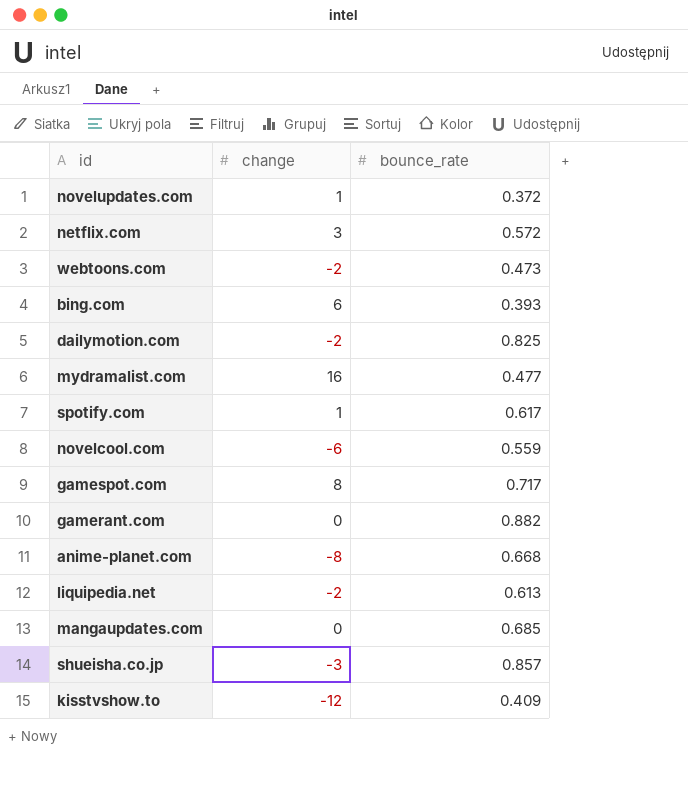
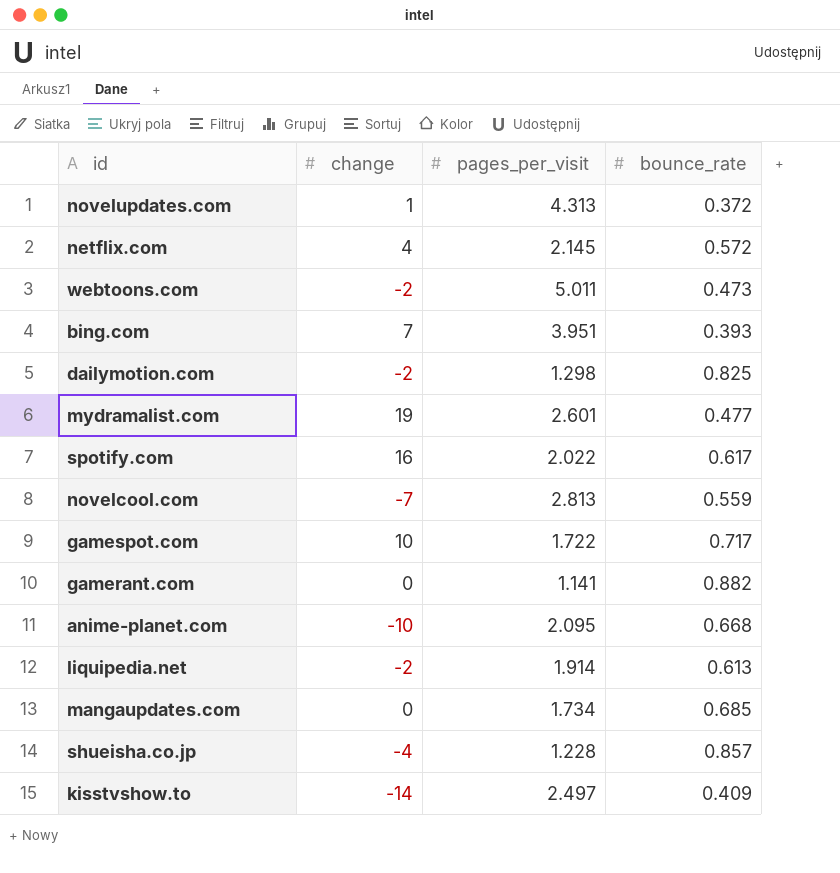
column pages_per_visit | position: none -> 3
netflix.com | change: 3 -> 4
bing.com | change: 6 -> 7
mydramalist.com | change: 16 -> 19
spotify.com | change: 1 -> 16
novelcool.com | change: -6 -> -7
gamespot.com | change: 8 -> 10
anime-planet.com | change: -8 -> -10
shueisha.co.jp | change: -3 -> -4
kisstvshow.to | change: -12 -> -14

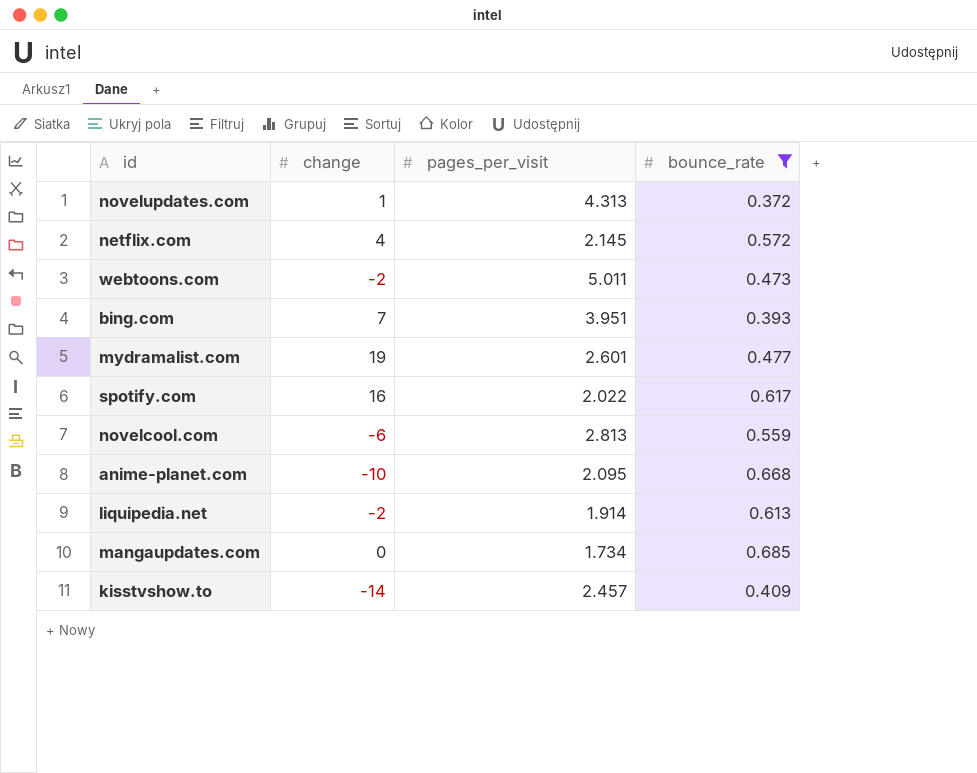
filter: none -> bounce_rate <= 0.685
novelcool.com | change: -7 -> -6
kisstvshow.to | pages_per_visit: 2.497 -> 2.457

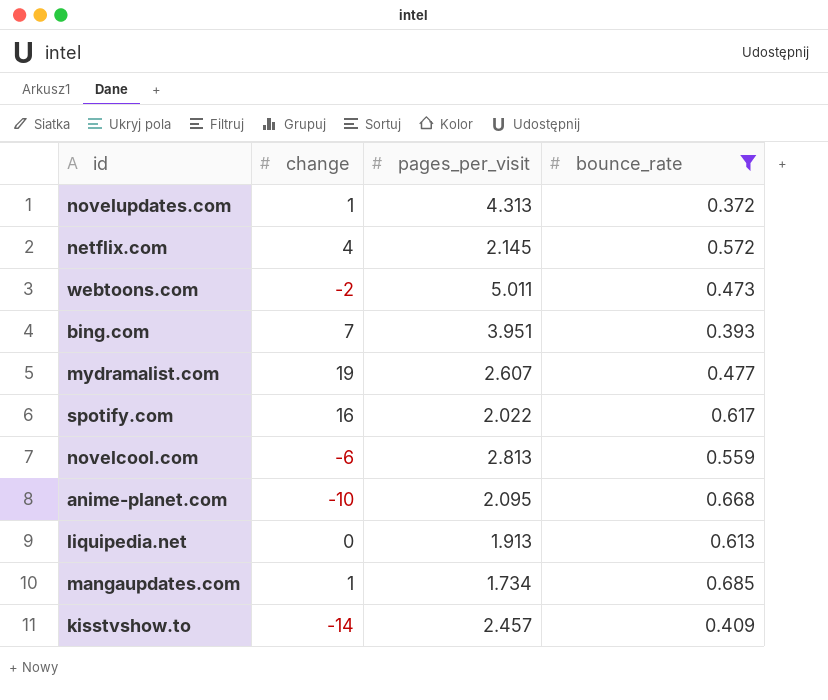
mydramalist.com | pages_per_visit: 2.601 -> 2.607
liquipedia.net | change: -2 -> 0
liquipedia.net | pages_per_visit: 1.914 -> 1.913
mangaupdates.com | change: 0 -> 1

